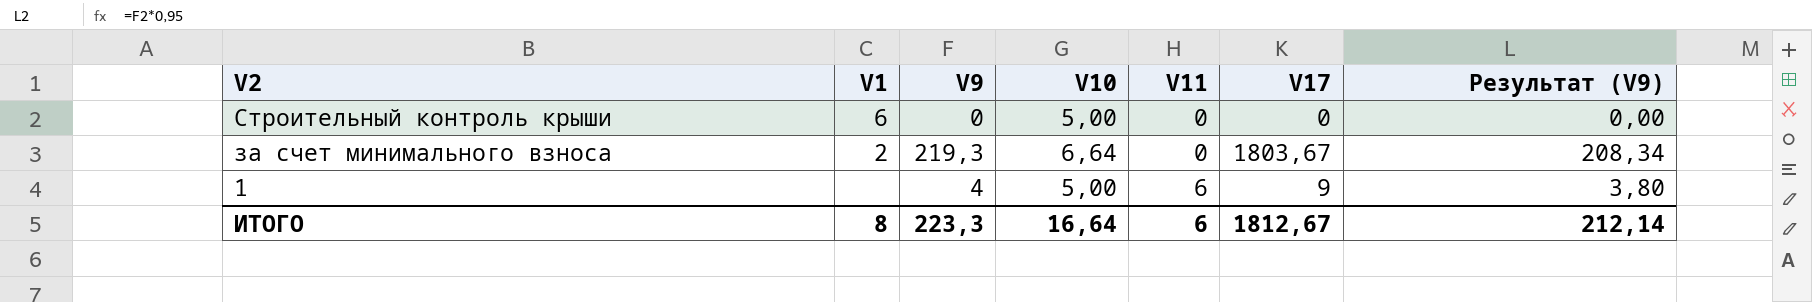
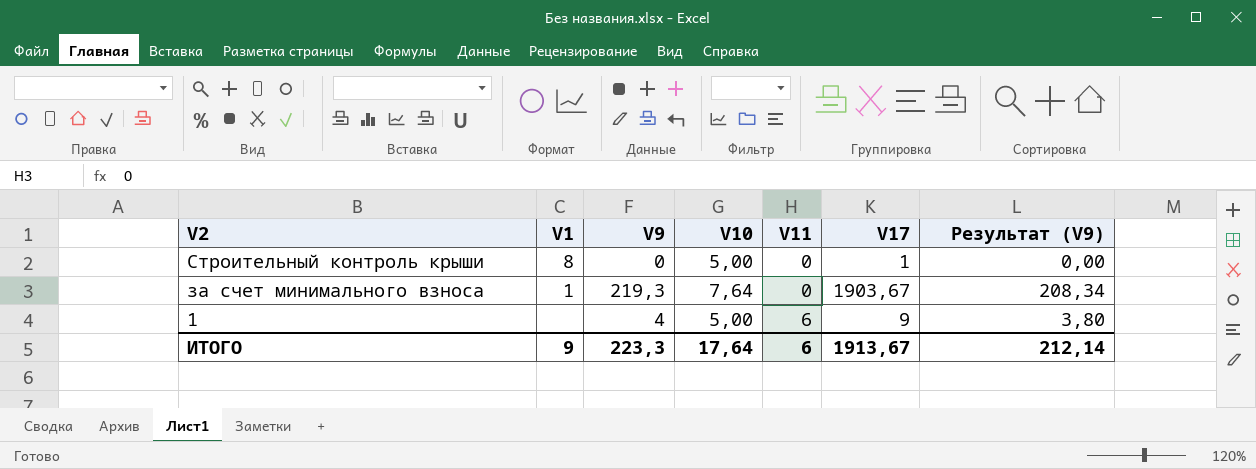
Строительный контроль крыши | V1: 6 -> 8
Строительный контроль крыши | V17: 0 -> 1
за счет минимального взноса | V1: 2 -> 1
за счет минимального взноса | V10: 6,64 -> 7,64
за счет минимального взноса | V17: 1803,67 -> 1903,67
ИТОГО | V1: 8 -> 9
ИТОГО | V10: 16,64 -> 17,64
ИТОГО | V17: 1812,67 -> 1913,67

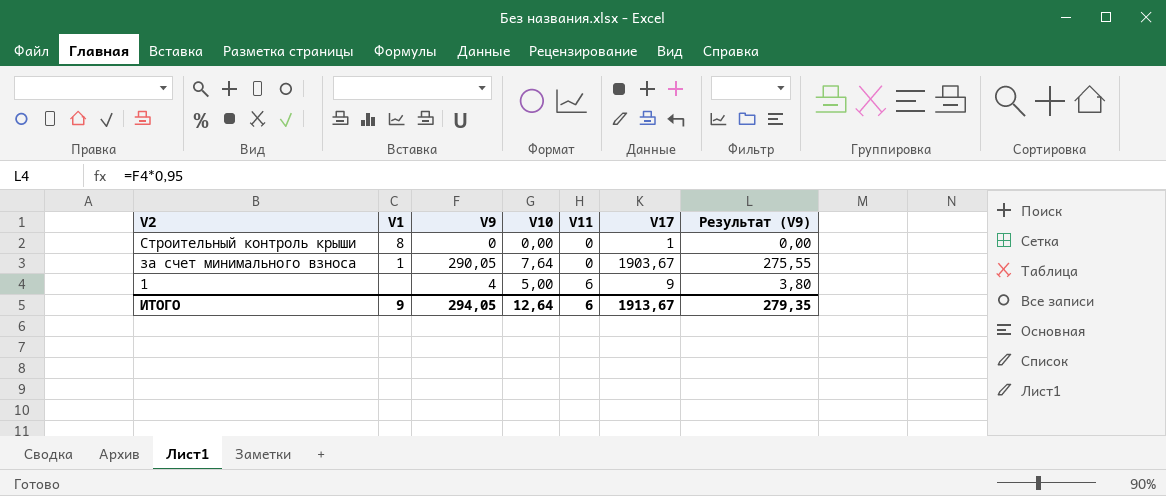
Строительный контроль крыши | V10: 5,00 -> 0,00
за счет минимального взноса | V9: 219,3 -> 290,05
за счет минимального взноса | Результат (V9): 208,34 -> 275,55
ИТОГО | V9: 223,3 -> 294,05
ИТОГО | V10: 17,64 -> 12,64
ИТОГО | Результат (V9): 212,14 -> 279,35

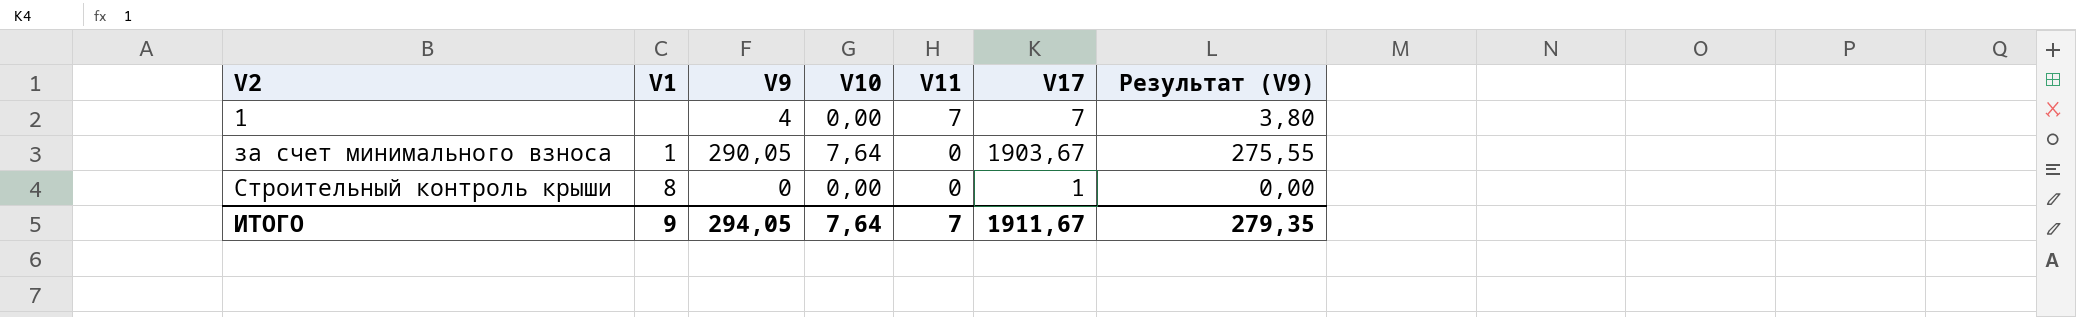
row order: V2 descending -> V2 ascending
1 | V10: 5,00 -> 0,00
1 | V11: 6 -> 7
1 | V17: 9 -> 7
ИТОГО | V10: 12,64 -> 7,64
ИТОГО | V11: 6 -> 7
ИТОГО | V17: 1913,67 -> 1911,67

